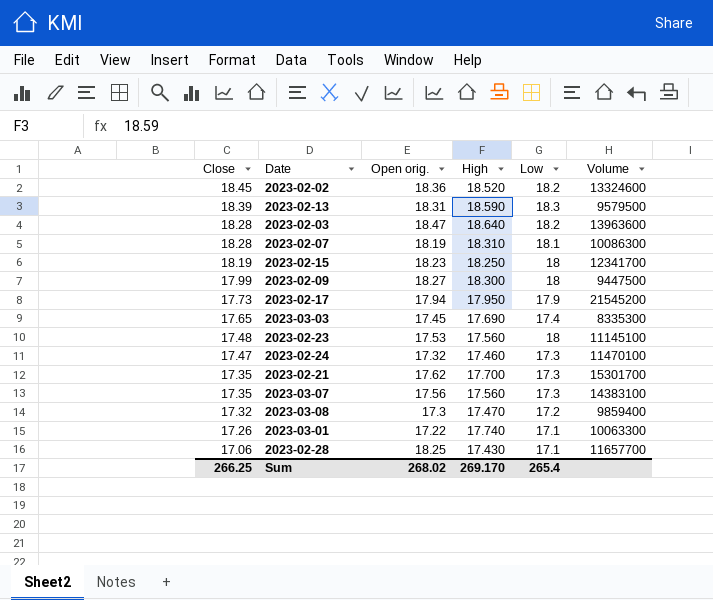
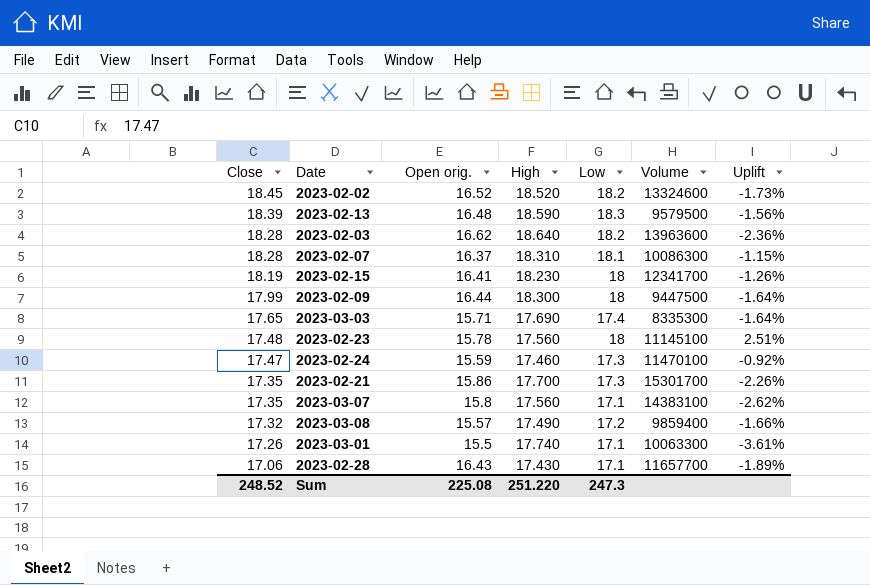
column Uplift | formula: none -> ([Low] - [High]) / [High]
row 2023-02-17: 17.73 | 17.94 | 17.950 | 17.9 | 21545200 -> none
2023-02-02 | Open orig.: 18.36 -> 16.52
2023-02-13 | Open orig.: 18.31 -> 16.48
2023-02-03 | Open orig.: 18.47 -> 16.62
2023-02-07 | Open orig.: 18.19 -> 16.37
2023-02-15 | Open orig.: 18.23 -> 16.41
2023-02-15 | High: 18.250 -> 18.230
2023-02-09 | Open orig.: 18.27 -> 16.44
2023-03-03 | Open orig.: 17.45 -> 15.71
2023-02-23 | Open orig.: 17.53 -> 15.78
2023-02-24 | Open orig.: 17.32 -> 15.59
2023-02-21 | Open orig.: 17.62 -> 15.86
2023-03-07 | Open orig.: 17.56 -> 15.8
2023-03-07 | Low: 17.3 -> 17.1
2023-03-08 | Open orig.: 17.3 -> 15.57
2023-03-08 | High: 17.470 -> 17.490
2023-03-01 | Open orig.: 17.22 -> 15.5
2023-02-28 | Open orig.: 18.25 -> 16.43
Sum | Close: 266.25 -> 248.52
Sum | Open orig.: 268.02 -> 225.08
Sum | High: 269.170 -> 251.220
Sum | Low: 265.4 -> 247.3

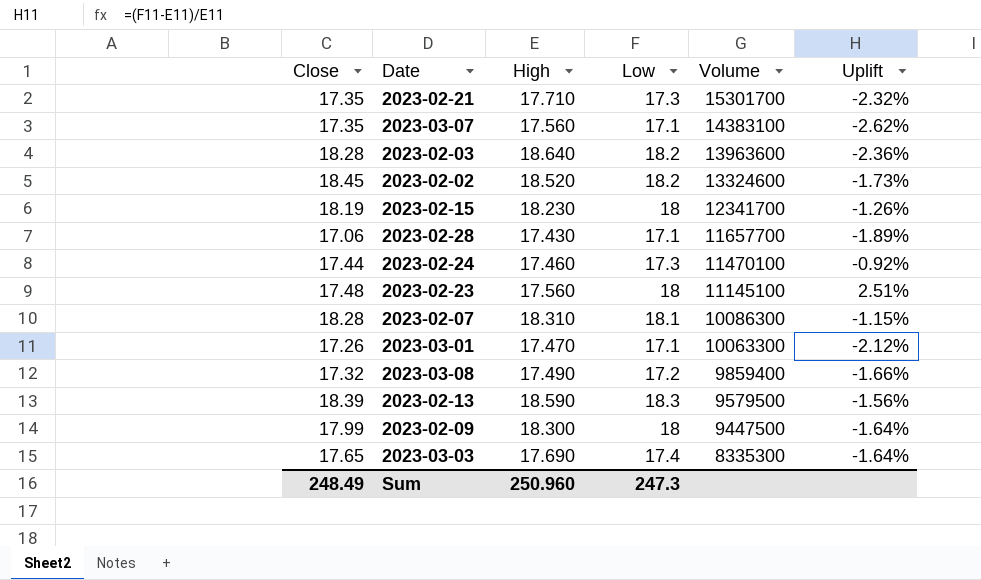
row order: Close descending -> Volume descending
column Open orig. | position: 3 -> none
2023-02-21 | High: 17.700 -> 17.710
2023-02-21 | Uplift: -2.26% -> -2.32%
2023-02-24 | Close: 17.47 -> 17.44
2023-03-01 | High: 17.740 -> 17.470
2023-03-01 | Uplift: -3.61% -> -2.12%
Sum | Close: 248.52 -> 248.49
Sum | High: 251.220 -> 250.960

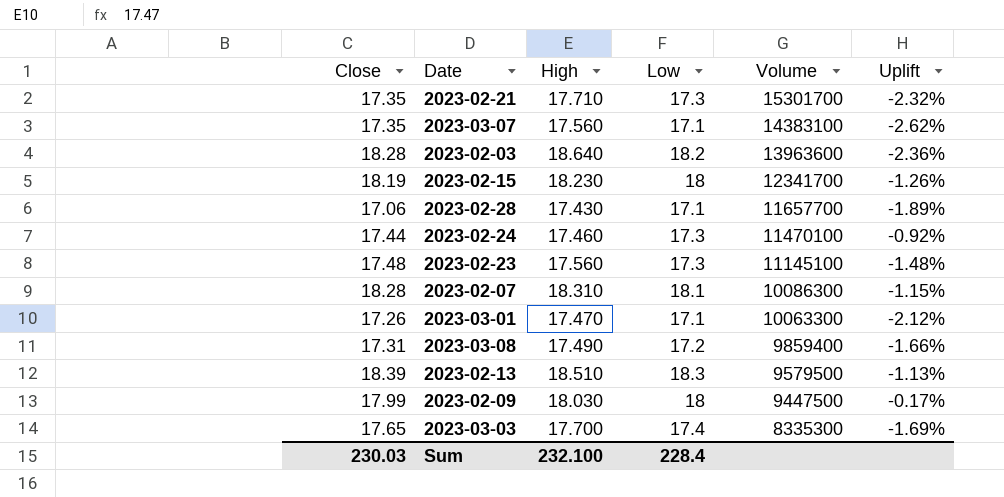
row 2023-02-02: 18.45 | 18.520 | 18.2 | 13324600 | -1.73% -> none
2023-02-23 | Low: 18 -> 17.3
2023-02-23 | Uplift: 2.51% -> -1.48%
2023-03-08 | Close: 17.32 -> 17.31
2023-02-13 | High: 18.590 -> 18.510
2023-02-13 | Uplift: -1.56% -> -1.13%
2023-02-09 | High: 18.300 -> 18.030
2023-02-09 | Uplift: -1.64% -> -0.17%
2023-03-03 | High: 17.690 -> 17.700
2023-03-03 | Uplift: -1.64% -> -1.69%
Sum | Close: 248.49 -> 230.03
Sum | High: 250.960 -> 232.100
Sum | Low: 247.3 -> 228.4

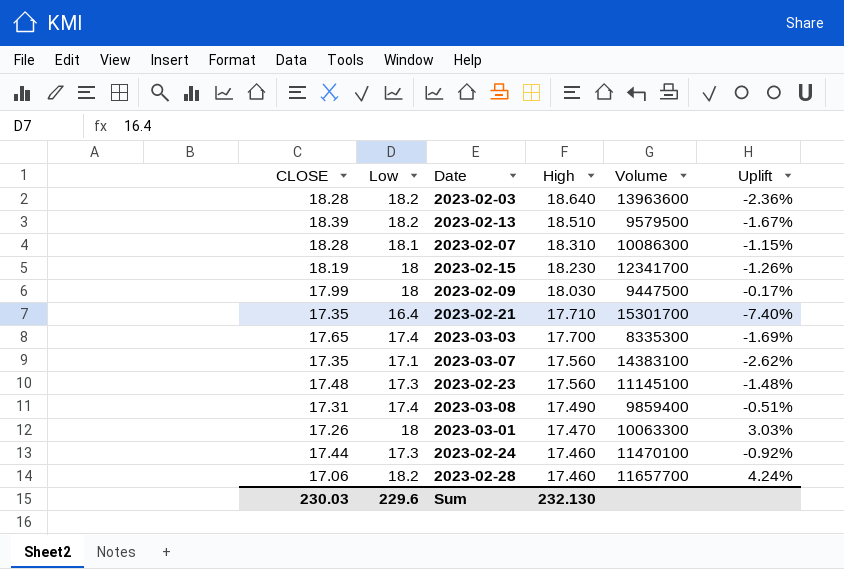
row order: Volume descending -> High descending
column name: Close -> CLOSE
column Low | position: 4 -> 2
2023-02-13 | Low: 18.3 -> 18.2
2023-02-13 | Uplift: -1.13% -> -1.67%
2023-02-21 | Low: 17.3 -> 16.4
2023-02-21 | Uplift: -2.32% -> -7.40%
2023-03-08 | Low: 17.2 -> 17.4
2023-03-08 | Uplift: -1.66% -> -0.51%
2023-03-01 | Low: 17.1 -> 18
2023-03-01 | Uplift: -2.12% -> 3.03%
2023-02-28 | Low: 17.1 -> 18.2
2023-02-28 | High: 17.430 -> 17.460
2023-02-28 | Uplift: -1.89% -> 4.24%
Sum | Low: 228.4 -> 229.6
Sum | High: 232.100 -> 232.130

